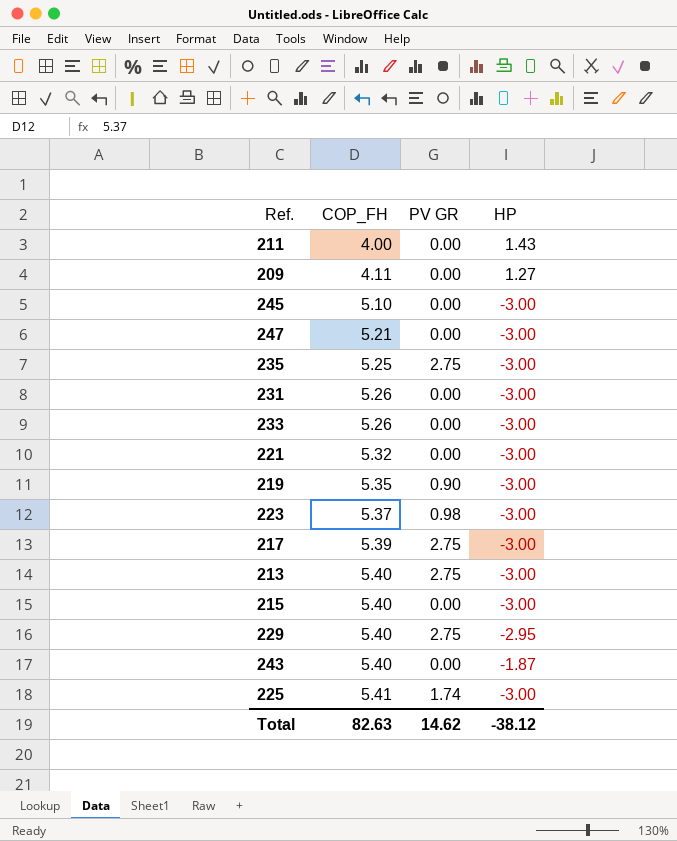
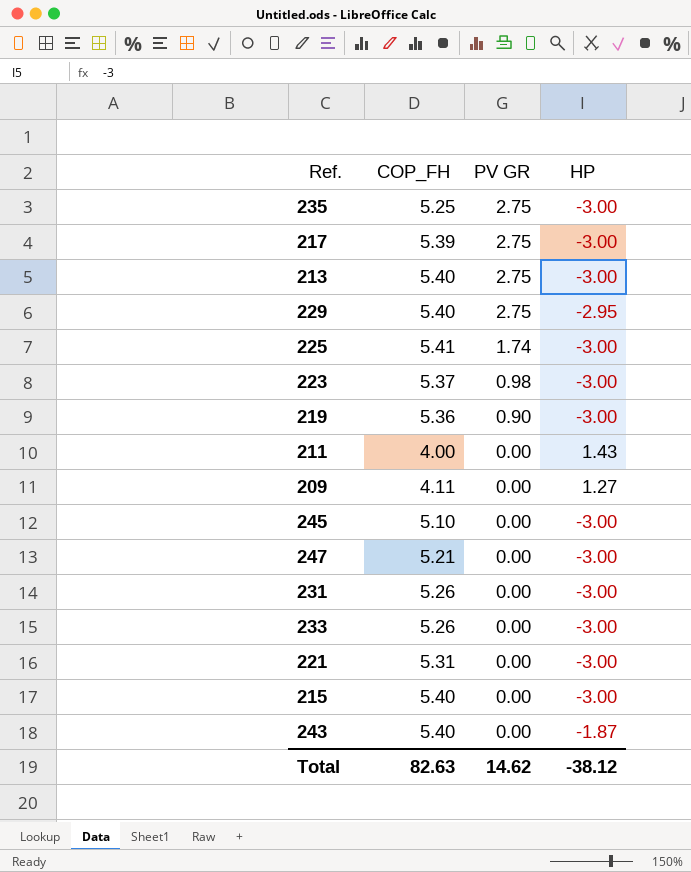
row order: COP_FH ascending -> PV GR descending
219 | COP_FH: 5.35 -> 5.36
221 | COP_FH: 5.32 -> 5.31

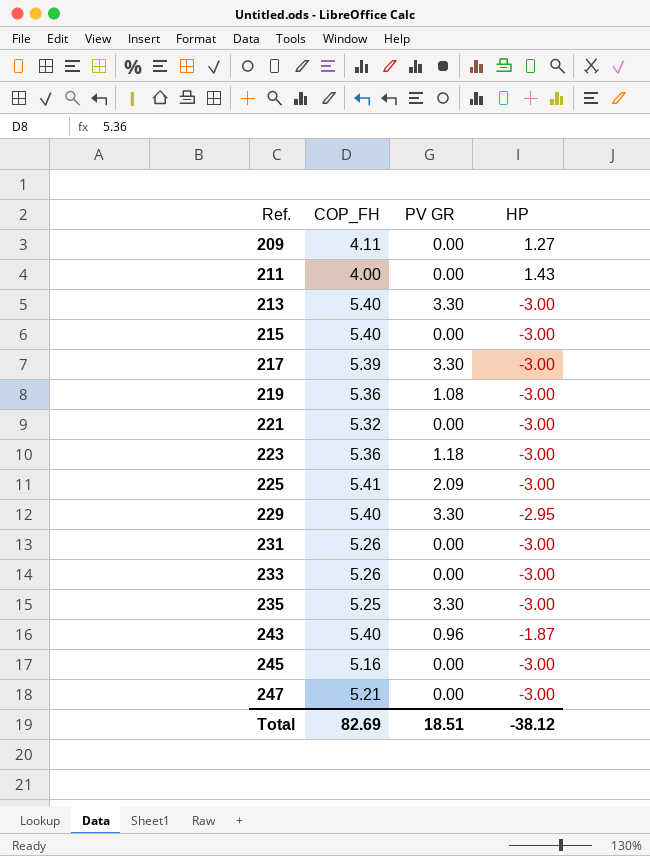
row order: PV GR descending -> Ref. ascending
213 | PV GR: 2.75 -> 3.30
217 | PV GR: 2.75 -> 3.30
219 | PV GR: 0.90 -> 1.08
221 | COP_FH: 5.31 -> 5.32
223 | COP_FH: 5.37 -> 5.36
223 | PV GR: 0.98 -> 1.18
225 | PV GR: 1.74 -> 2.09
229 | PV GR: 2.75 -> 3.30
235 | PV GR: 2.75 -> 3.30
243 | PV GR: 0.00 -> 0.96
245 | COP_FH: 5.10 -> 5.16
Total | COP_FH: 82.63 -> 82.69
Total | PV GR: 14.62 -> 18.51

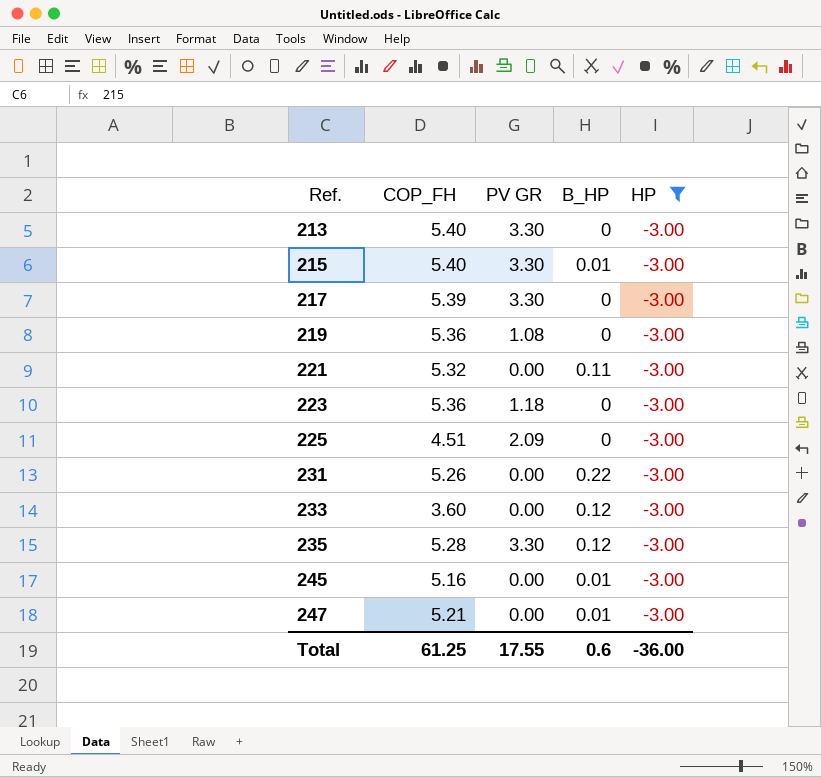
filter: none -> HP = -3.00
column B_HP | position: none -> 4
215 | PV GR: 0.00 -> 3.30
225 | COP_FH: 5.41 -> 4.51
233 | COP_FH: 5.26 -> 3.60
235 | COP_FH: 5.25 -> 5.28
Total | COP_FH: 82.69 -> 61.25
Total | PV GR: 18.51 -> 17.55
Total | HP: -38.12 -> -36.00

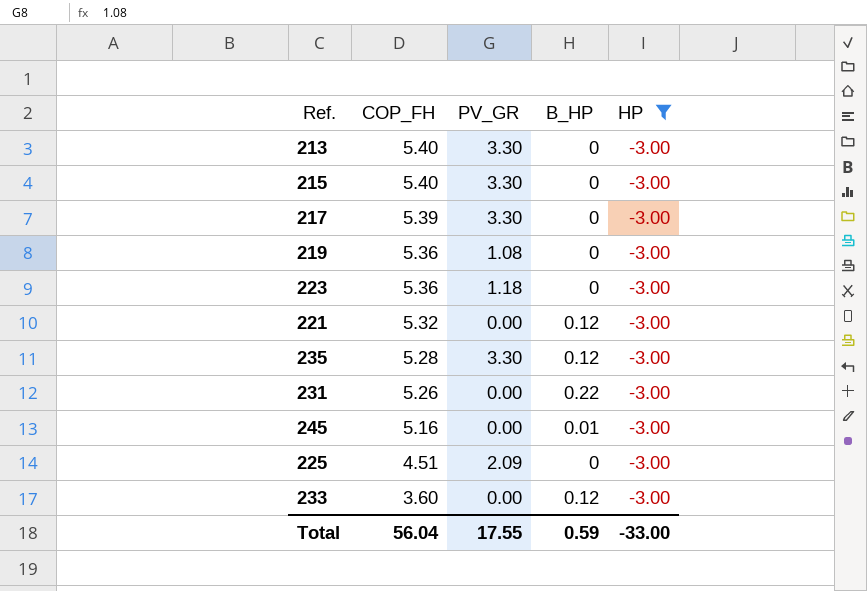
row order: Ref. ascending -> COP_FH descending
column name: PV GR -> PV_GR
row 247: 5.21 | 0.00 | 0.01 | -3.00 -> none
215 | B_HP: 0.01 -> 0
221 | B_HP: 0.11 -> 0.12
Total | COP_FH: 61.25 -> 56.04
Total | B_HP: 0.6 -> 0.59
Total | HP: -36.00 -> -33.00

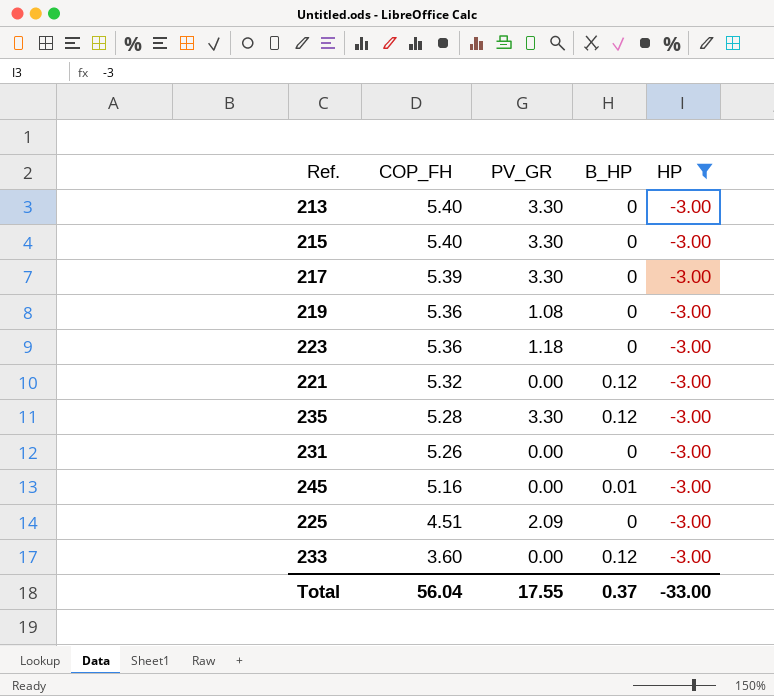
231 | B_HP: 0.22 -> 0
Total | B_HP: 0.59 -> 0.37

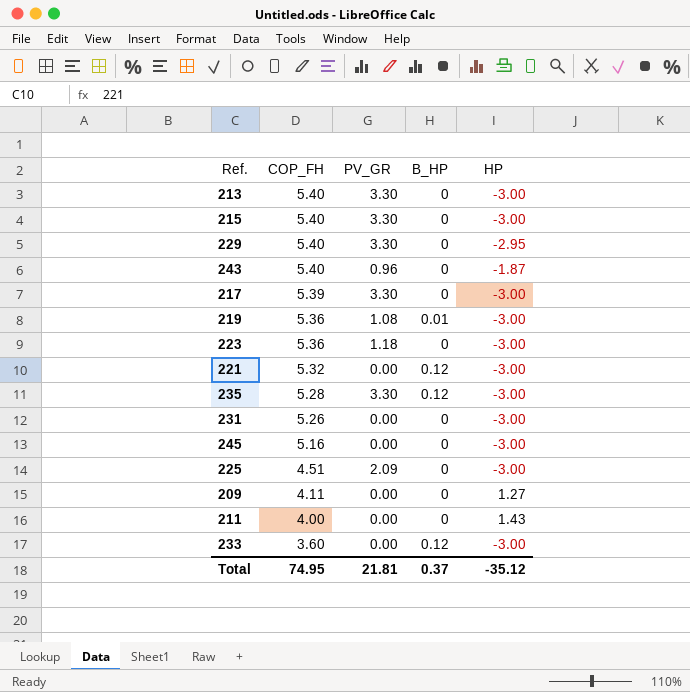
filter: HP = -3.00 -> none
219 | B_HP: 0 -> 0.01
245 | B_HP: 0.01 -> 0
Total | COP_FH: 56.04 -> 74.95
Total | PV_GR: 17.55 -> 21.81
Total | HP: -33.00 -> -35.12

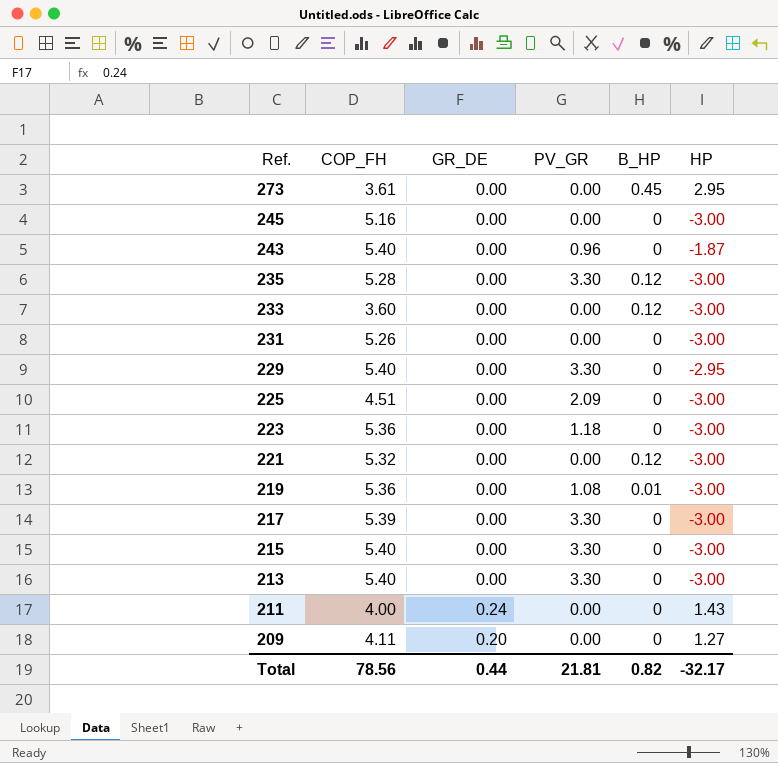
row order: COP_FH descending -> Ref. descending
column GR_DE | position: none -> 3
row 273: none -> 3.61 | 0.00 | 0.00 | 0.45 | 2.95
Total | COP_FH: 74.95 -> 78.56
Total | B_HP: 0.37 -> 0.82
Total | HP: -35.12 -> -32.17

